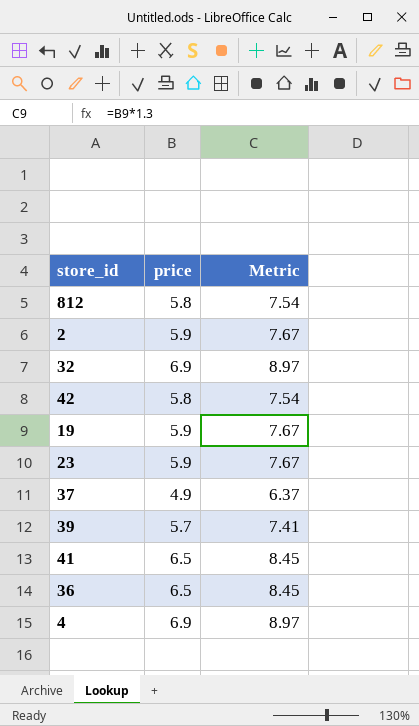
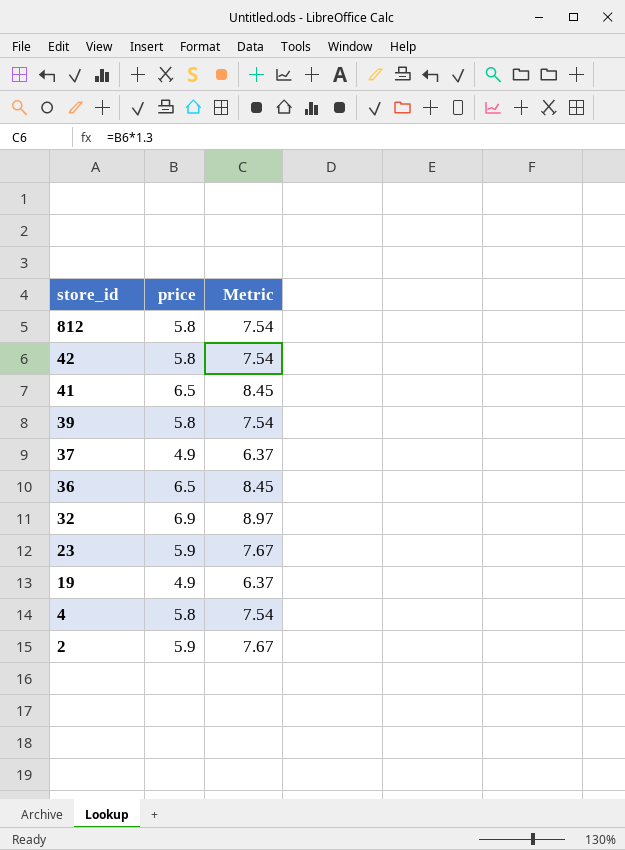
row order: none -> store_id descending
39 | price: 5.7 -> 5.8
39 | Metric: 7.41 -> 7.54
19 | price: 5.9 -> 4.9
19 | Metric: 7.67 -> 6.37
4 | price: 6.9 -> 5.8
4 | Metric: 8.97 -> 7.54

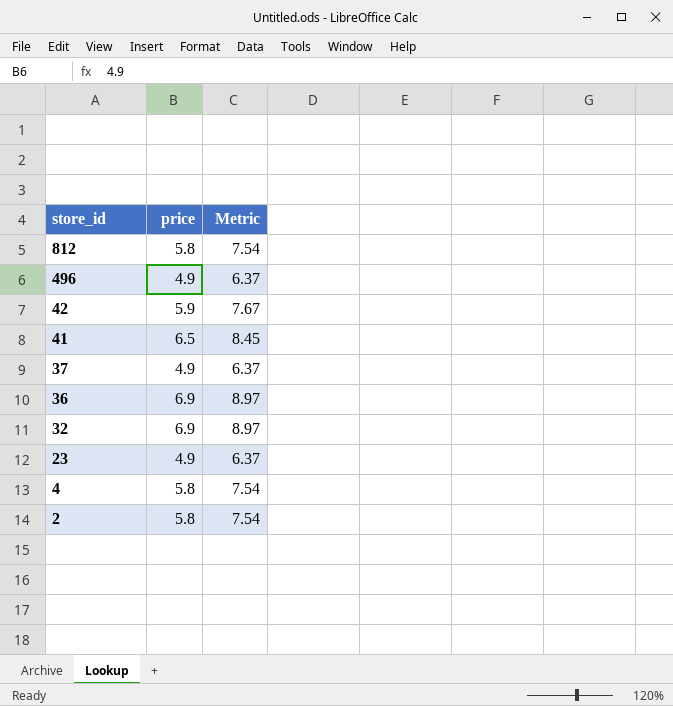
row 39: 5.8 | 7.54 -> none
row 19: 4.9 | 6.37 -> none
row 496: none -> 4.9 | 6.37
42 | price: 5.8 -> 5.9
42 | Metric: 7.54 -> 7.67
36 | price: 6.5 -> 6.9
36 | Metric: 8.45 -> 8.97
23 | price: 5.9 -> 4.9
23 | Metric: 7.67 -> 6.37
2 | price: 5.9 -> 5.8
2 | Metric: 7.67 -> 7.54

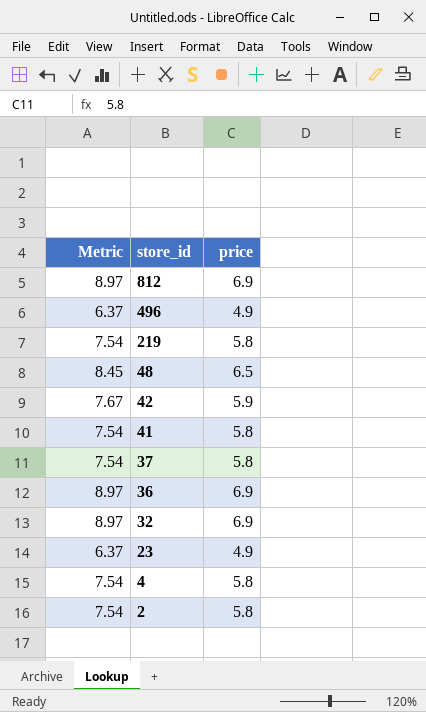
column Metric | position: 3 -> 1
812 | Metric: 7.54 -> 8.97
812 | price: 5.8 -> 6.9
row 219: none -> 7.54 | 5.8
row 48: none -> 8.45 | 6.5
41 | Metric: 8.45 -> 7.54
41 | price: 6.5 -> 5.8
37 | Metric: 6.37 -> 7.54
37 | price: 4.9 -> 5.8

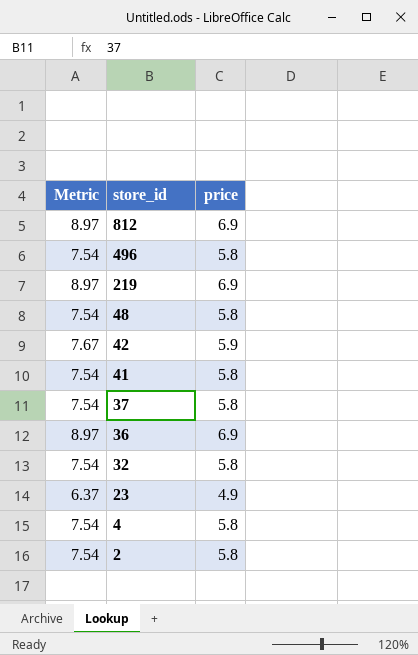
496 | Metric: 6.37 -> 7.54
496 | price: 4.9 -> 5.8
219 | Metric: 7.54 -> 8.97
219 | price: 5.8 -> 6.9
48 | Metric: 8.45 -> 7.54
48 | price: 6.5 -> 5.8
32 | Metric: 8.97 -> 7.54
32 | price: 6.9 -> 5.8

